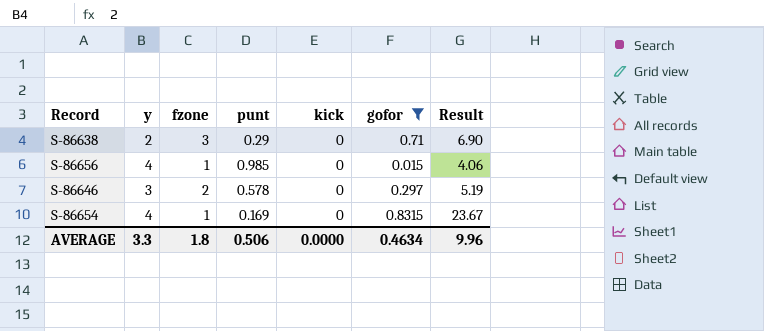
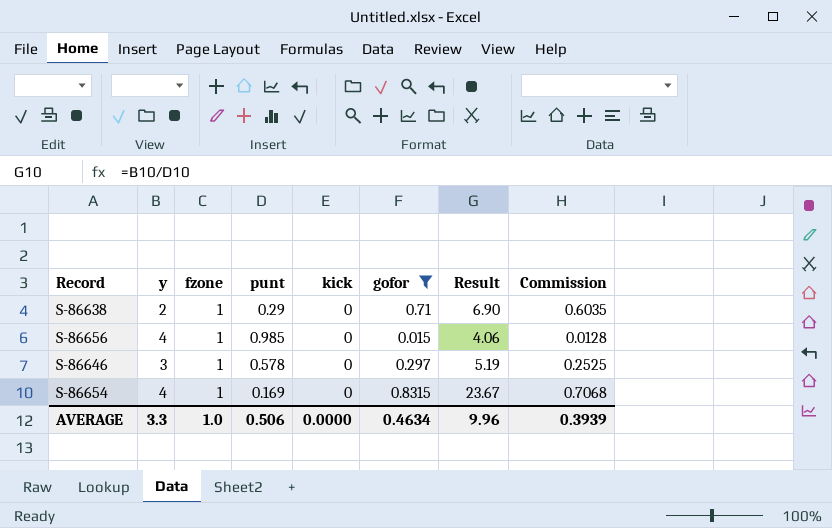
column Commission | formula: none -> [gofor] * 0.85
S-86638 | fzone: 3 -> 1
S-86646 | fzone: 2 -> 1
AVERAGE | fzone: 1.8 -> 1.0

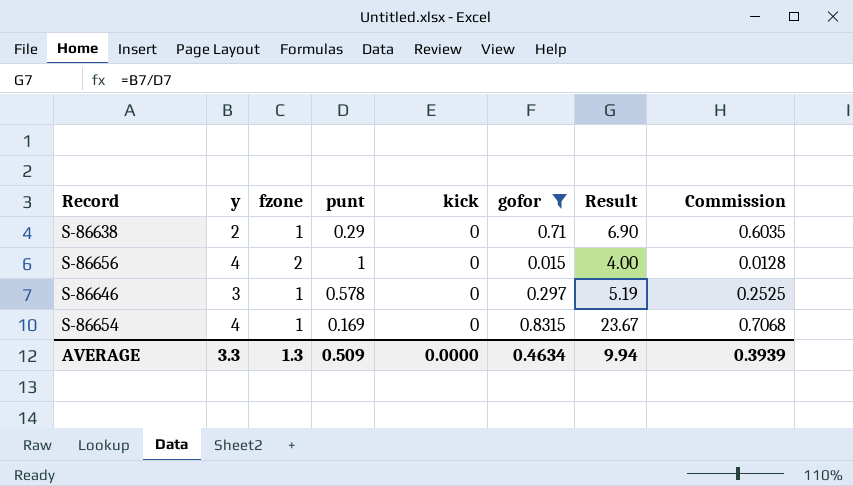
S-86656 | fzone: 1 -> 2
S-86656 | punt: 0.985 -> 1
S-86656 | Result: 4.06 -> 4.00
AVERAGE | fzone: 1.0 -> 1.3
AVERAGE | punt: 0.506 -> 0.509
AVERAGE | Result: 9.96 -> 9.94

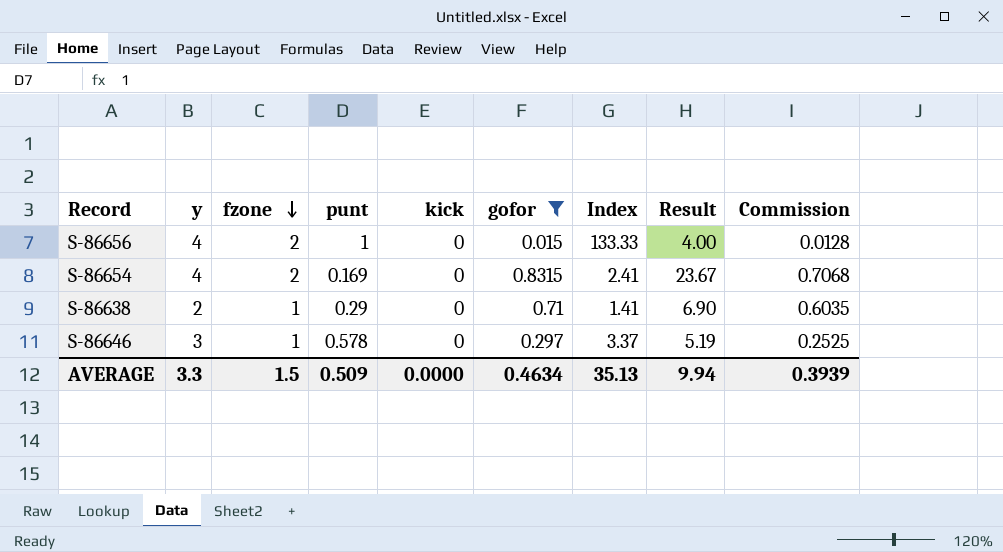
row order: none -> fzone descending
column Index | formula: none -> [fzone] / [gofor]
S-86654 | fzone: 1 -> 2
AVERAGE | fzone: 1.3 -> 1.5

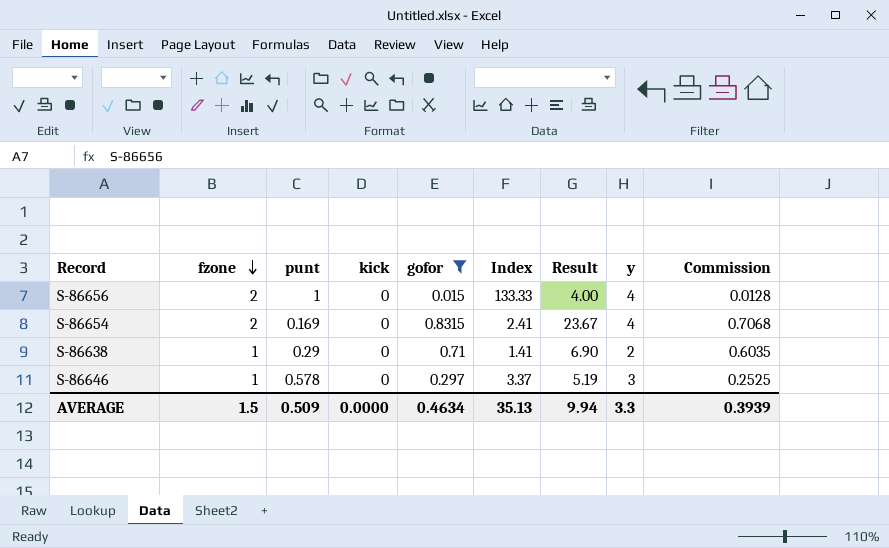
column y | position: 2 -> 8

